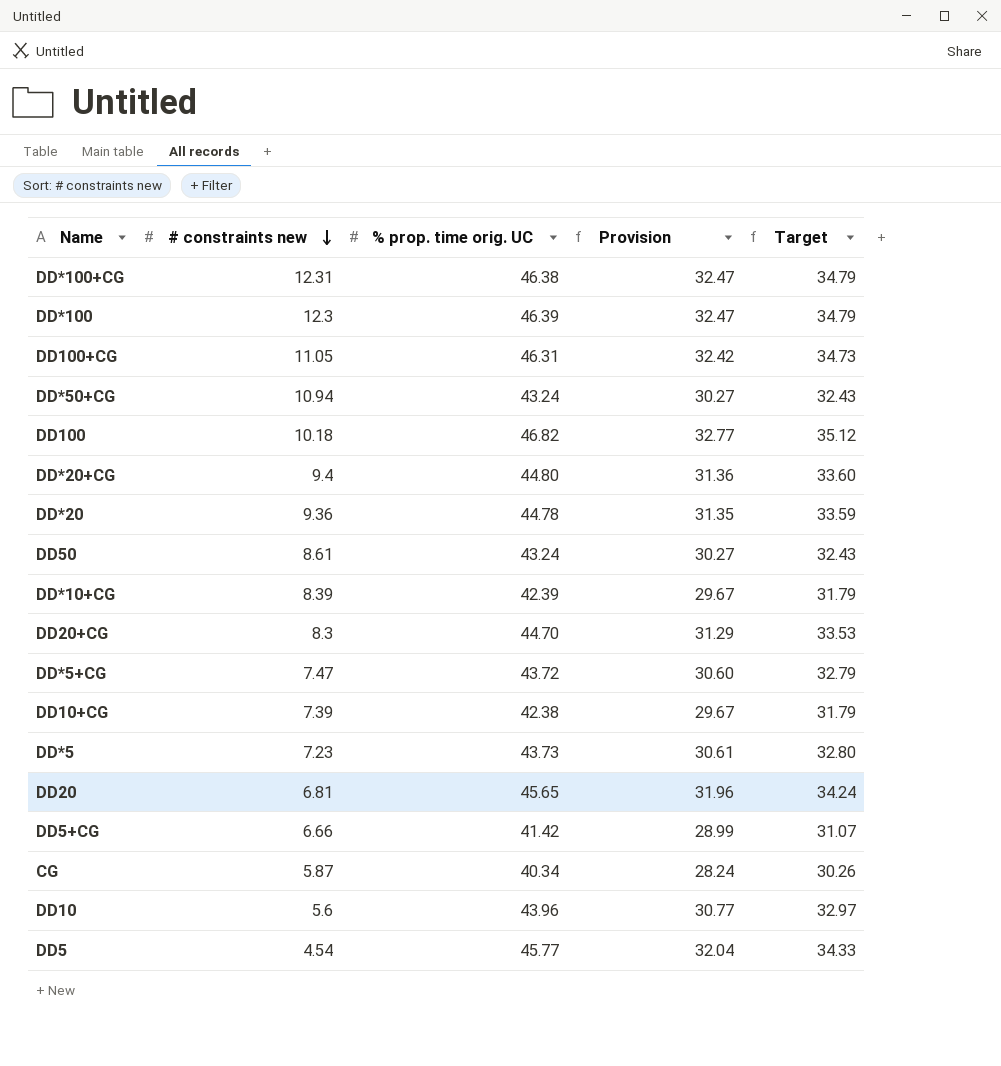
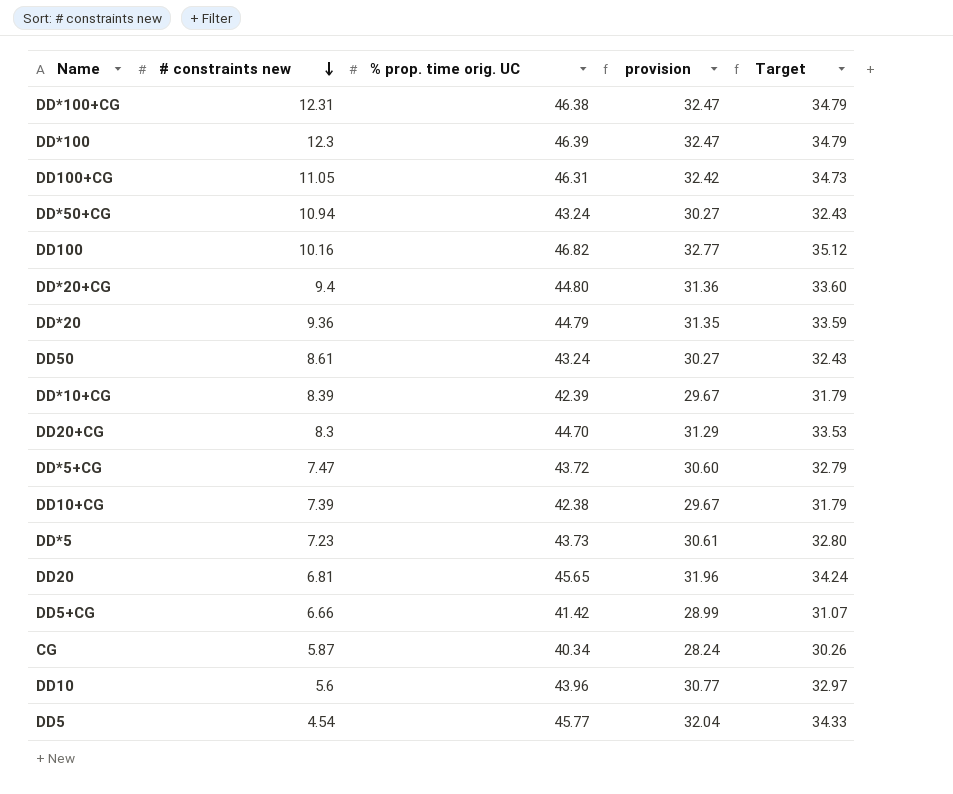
column name: Provision -> provision
DD100 | # constraints new: 10.18 -> 10.16
DD*20 | % prop. time orig. UC: 44.78 -> 44.79

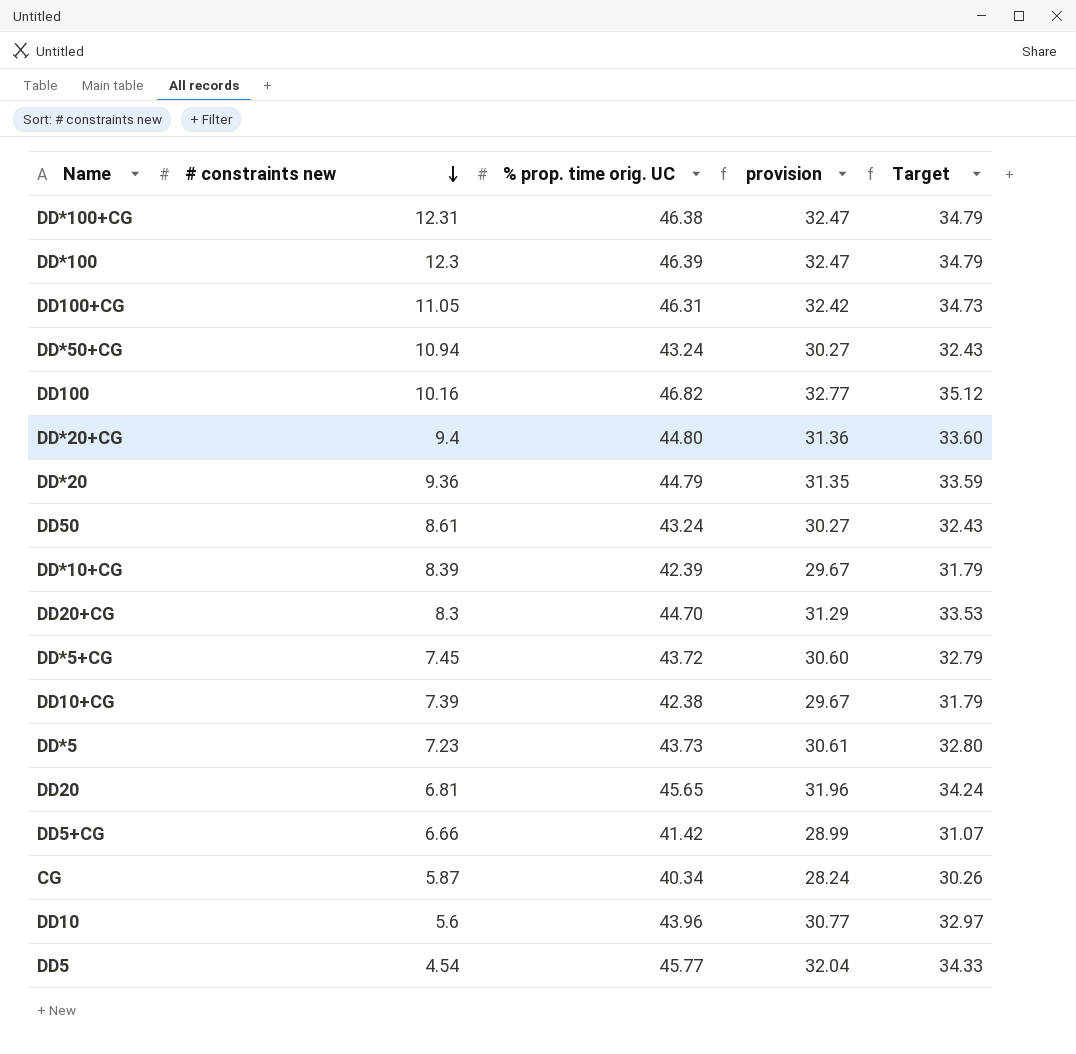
DD*5+CG | # constraints new: 7.47 -> 7.45

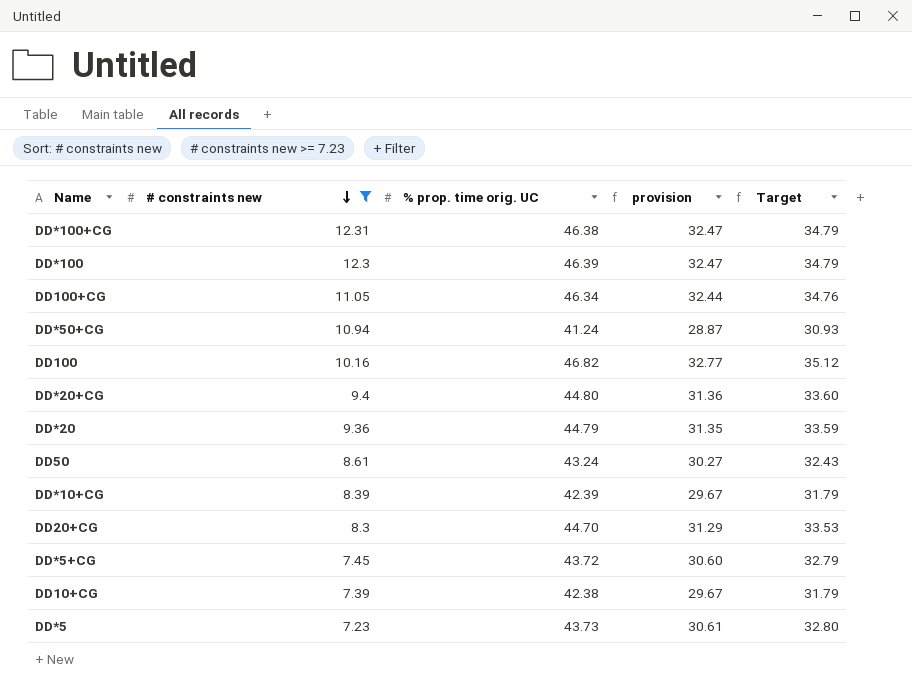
filter: none -> # constraints new >= 7.23
DD100+CG | % prop. time orig. UC: 46.31 -> 46.34
DD100+CG | provision: 32.42 -> 32.44
DD100+CG | Target: 34.73 -> 34.76
DD*50+CG | % prop. time orig. UC: 43.24 -> 41.24
DD*50+CG | provision: 30.27 -> 28.87
DD*50+CG | Target: 32.43 -> 30.93

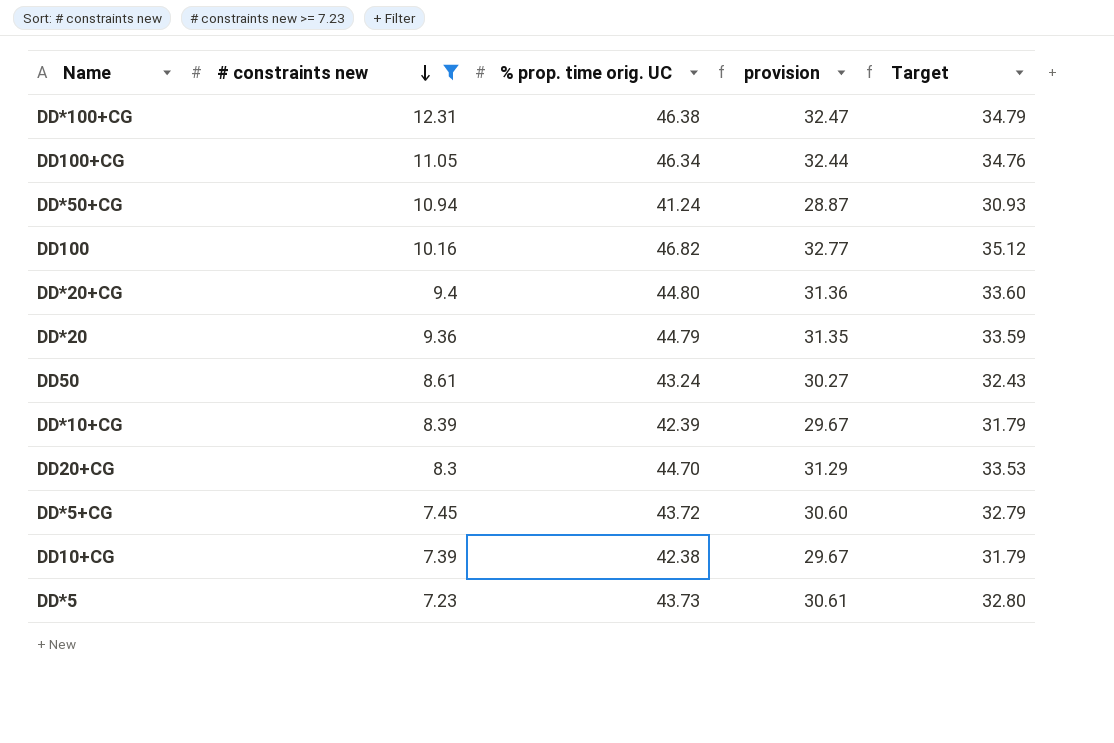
row DD*100: 12.3 | 46.39 | 32.47 | 34.79 -> none

